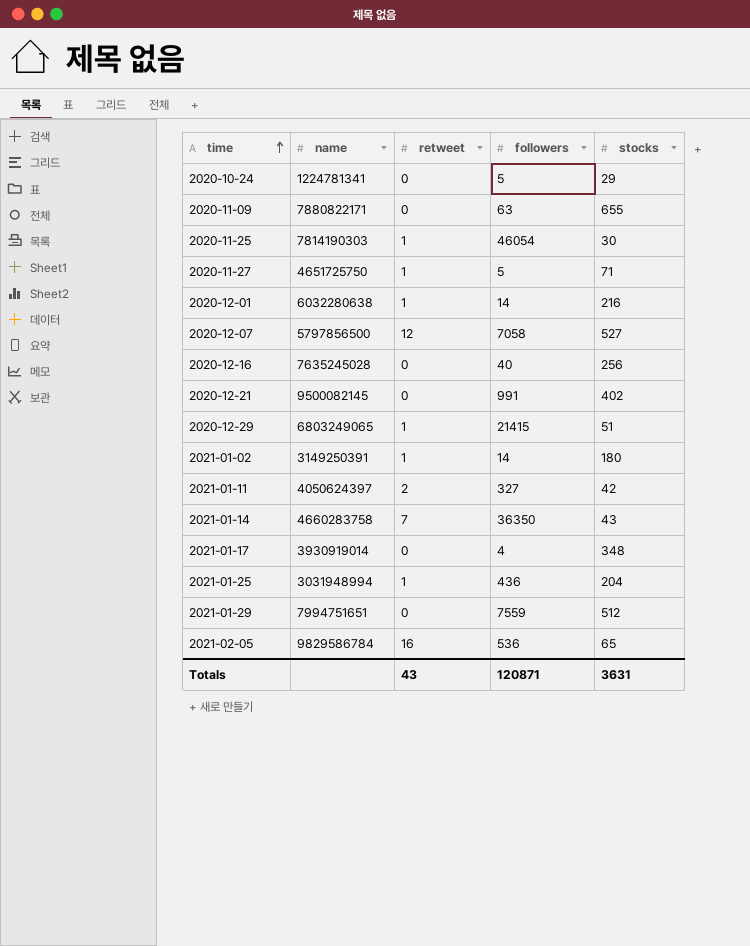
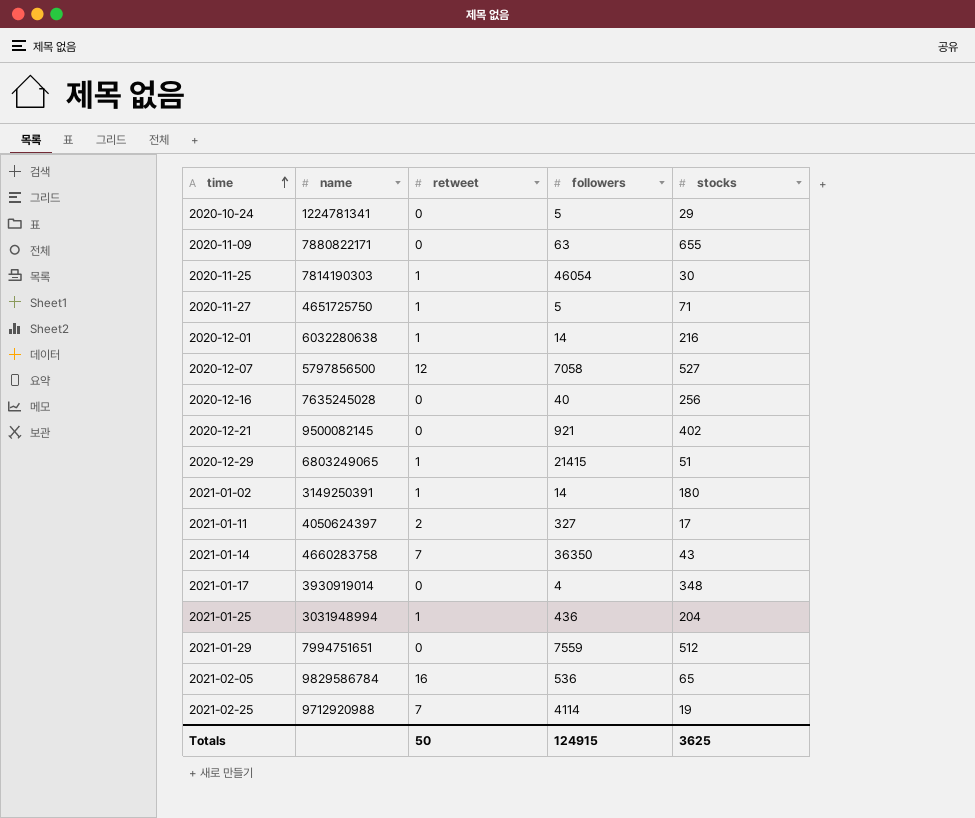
2020-12-21 | followers: 991 -> 921
2021-01-11 | stocks: 42 -> 17
row 2021-02-25: none -> 9712920988 | 7 | 4114 | 19
Totals | retweet: 43 -> 50
Totals | followers: 120871 -> 124915
Totals | stocks: 3631 -> 3625

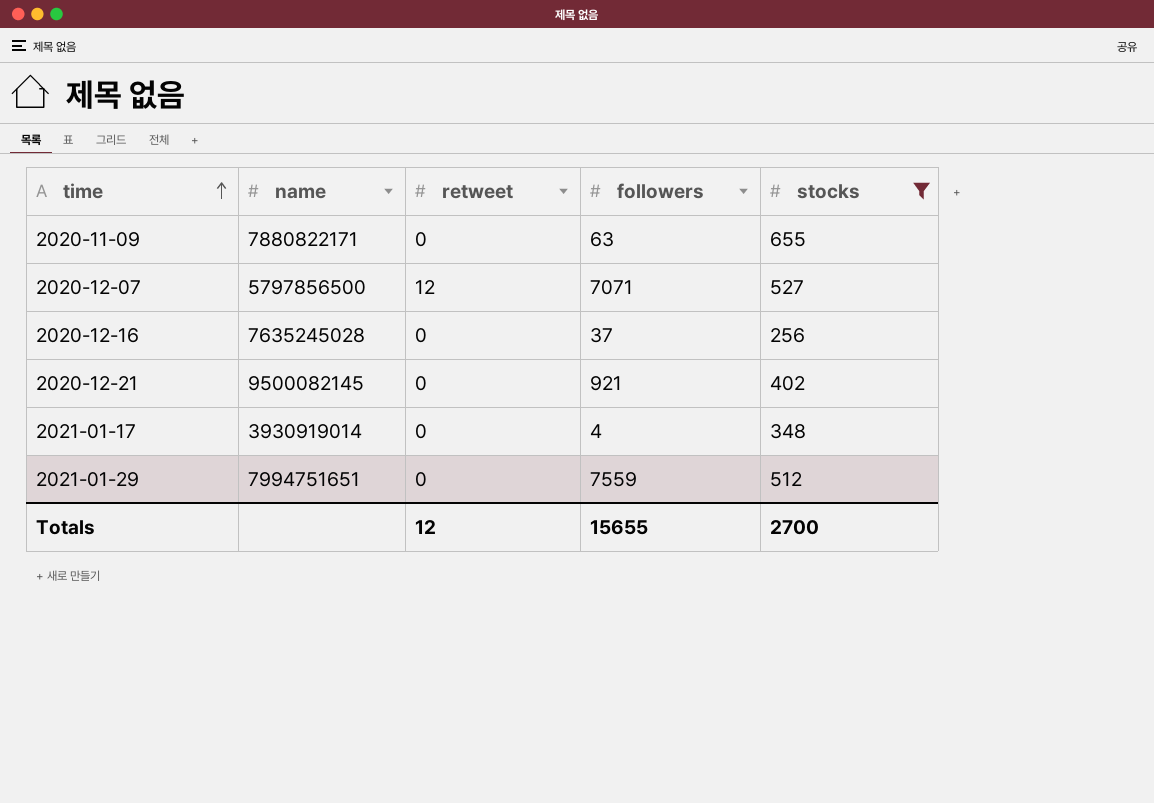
filter: none -> stocks >= 256
2020-12-07 | followers: 7058 -> 7071
2020-12-16 | followers: 40 -> 37
Totals | retweet: 50 -> 12
Totals | followers: 124915 -> 15655
Totals | stocks: 3625 -> 2700

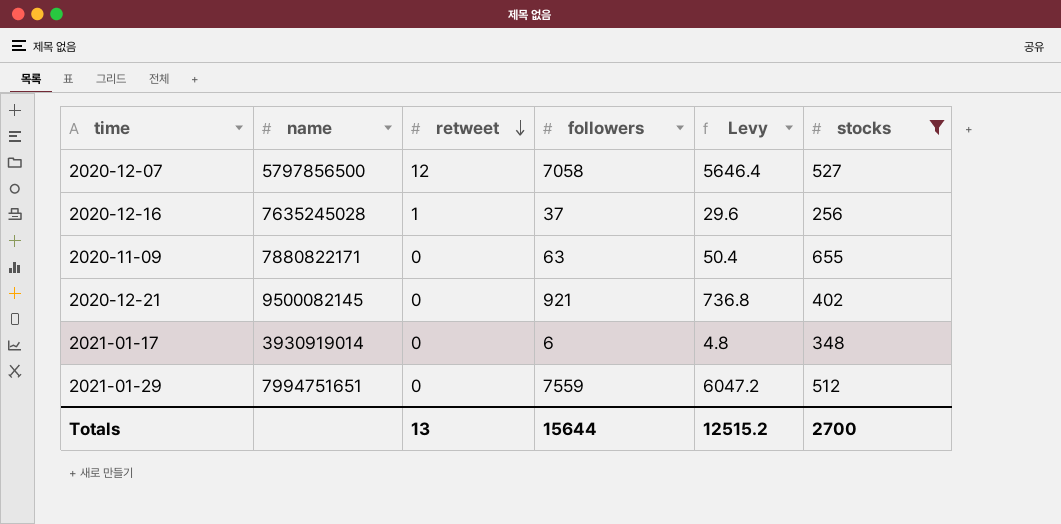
row order: time ascending -> retweet descending
column Levy | formula: none -> [followers] * 0.8
2020-12-07 | followers: 7071 -> 7058
2020-12-16 | retweet: 0 -> 1
2021-01-17 | followers: 4 -> 6
Totals | retweet: 12 -> 13
Totals | followers: 15655 -> 15644

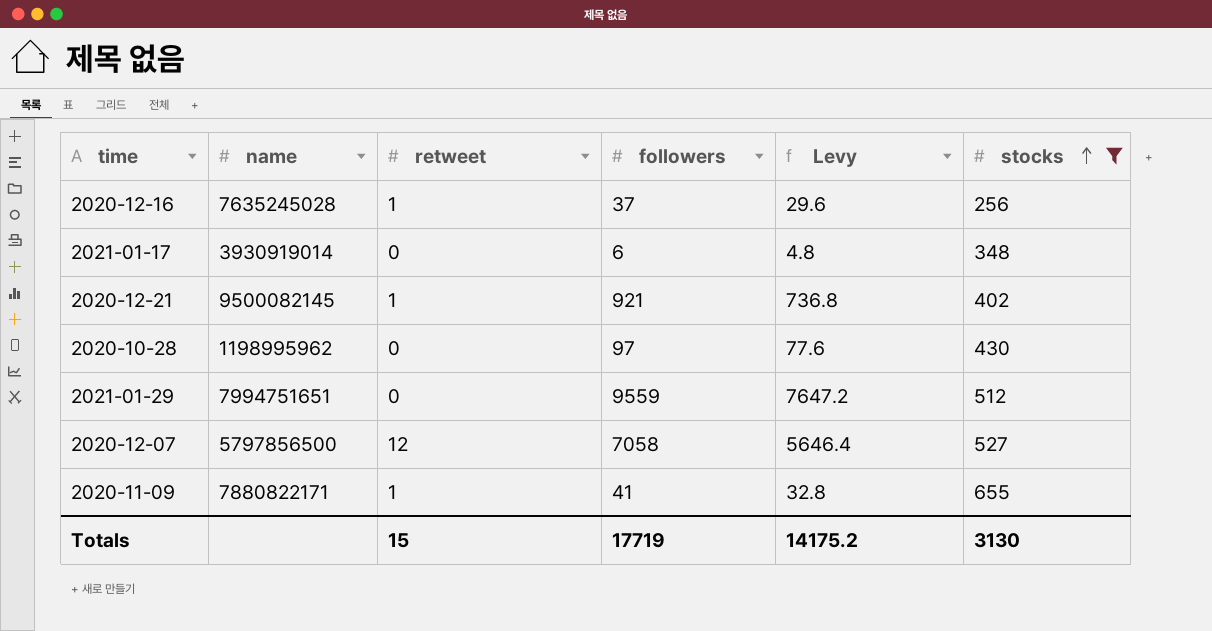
row order: retweet descending -> stocks ascending
2020-12-21 | retweet: 0 -> 1
row 2020-10-28: none -> 1198995962 | 0 | 97 | 77.6 | 430
2021-01-29 | followers: 7559 -> 9559
2021-01-29 | Levy: 6047.2 -> 7647.2
2020-11-09 | retweet: 0 -> 1
2020-11-09 | followers: 63 -> 41
2020-11-09 | Levy: 50.4 -> 32.8
Totals | retweet: 13 -> 15
Totals | followers: 15644 -> 17719
Totals | Levy: 12515.2 -> 14175.2
Totals | stocks: 2700 -> 3130

